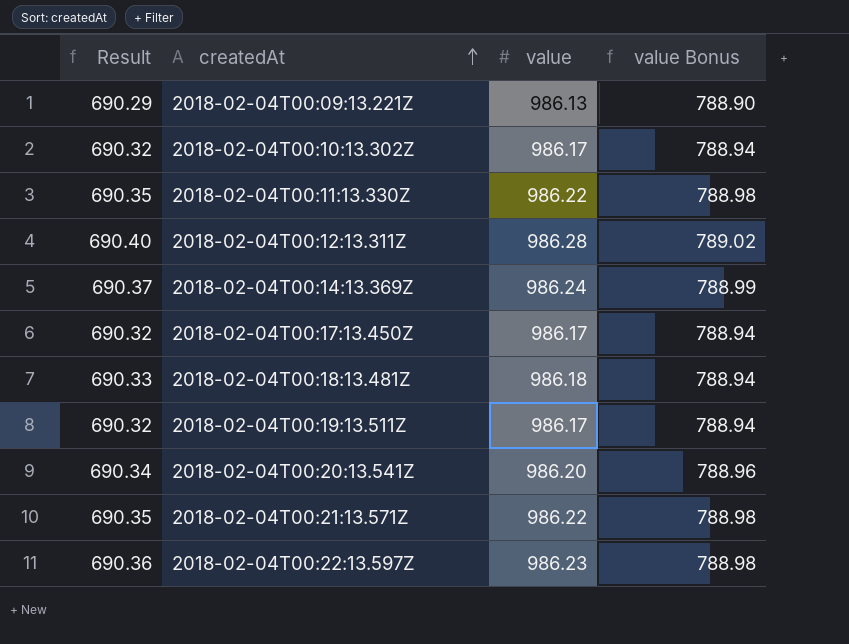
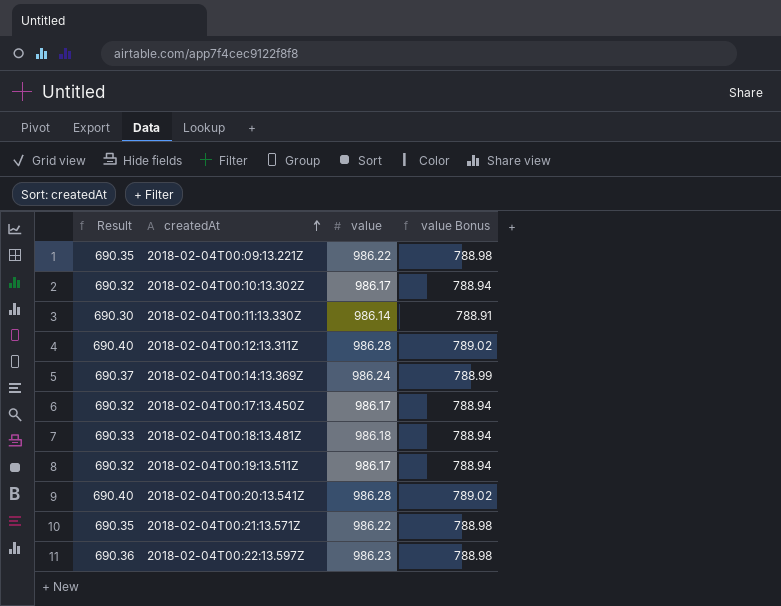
2018-02-04T00:09:13.221Z | Result: 690.29 -> 690.35
2018-02-04T00:09:13.221Z | value: 986.13 -> 986.22
2018-02-04T00:09:13.221Z | value Bonus: 788.90 -> 788.98
2018-02-04T00:11:13.330Z | Result: 690.35 -> 690.30
2018-02-04T00:11:13.330Z | value: 986.22 -> 986.14
2018-02-04T00:11:13.330Z | value Bonus: 788.98 -> 788.91
2018-02-04T00:20:13.541Z | Result: 690.34 -> 690.40
2018-02-04T00:20:13.541Z | value: 986.20 -> 986.28
2018-02-04T00:20:13.541Z | value Bonus: 788.96 -> 789.02

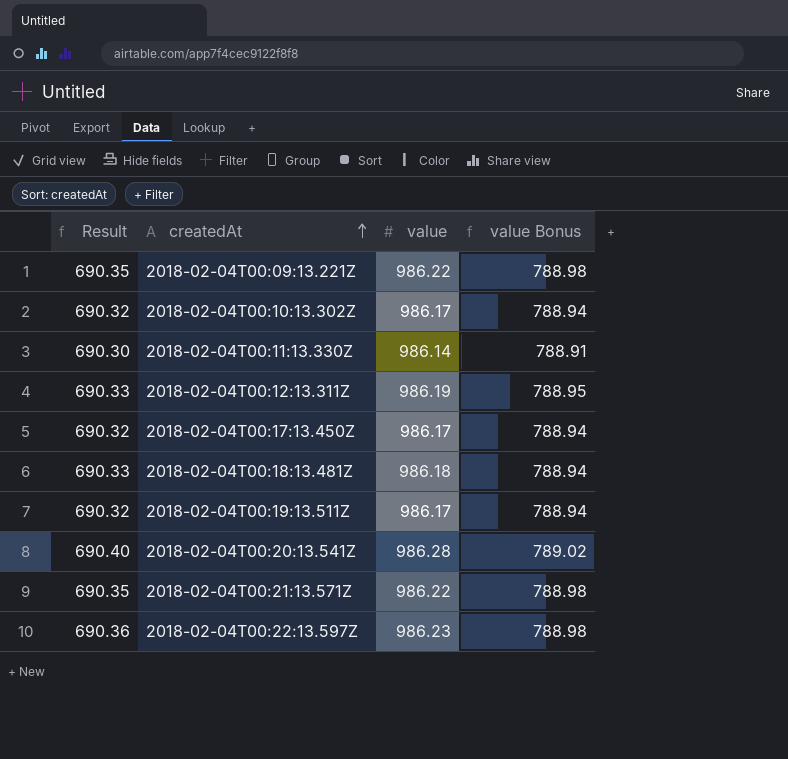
row 2018-02-04T00:14:13.369Z: 690.37 | 986.24 | 788.99 -> none
2018-02-04T00:12:13.311Z | Result: 690.40 -> 690.33
2018-02-04T00:12:13.311Z | value: 986.28 -> 986.19
2018-02-04T00:12:13.311Z | value Bonus: 789.02 -> 788.95

